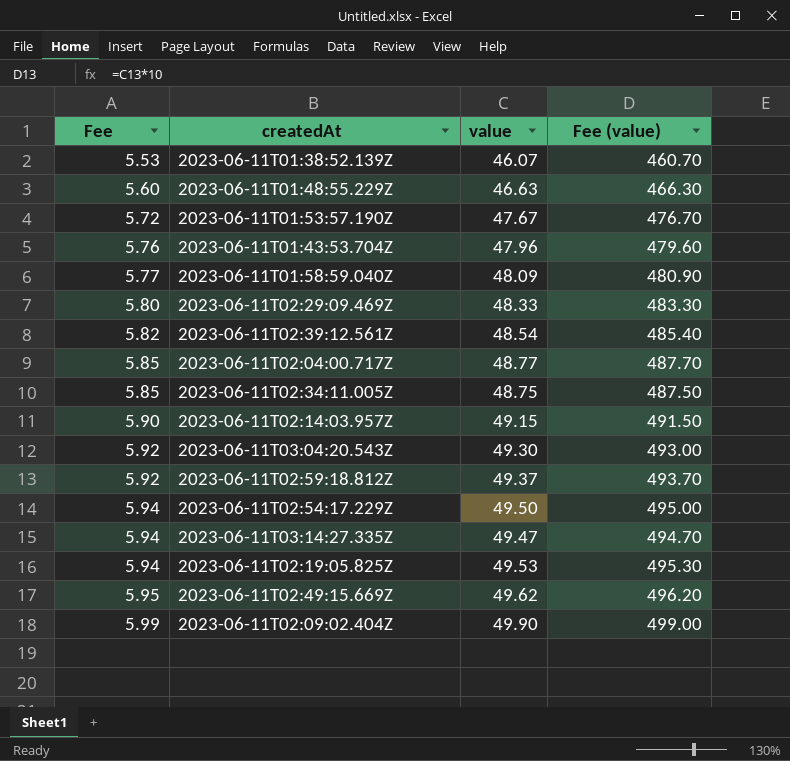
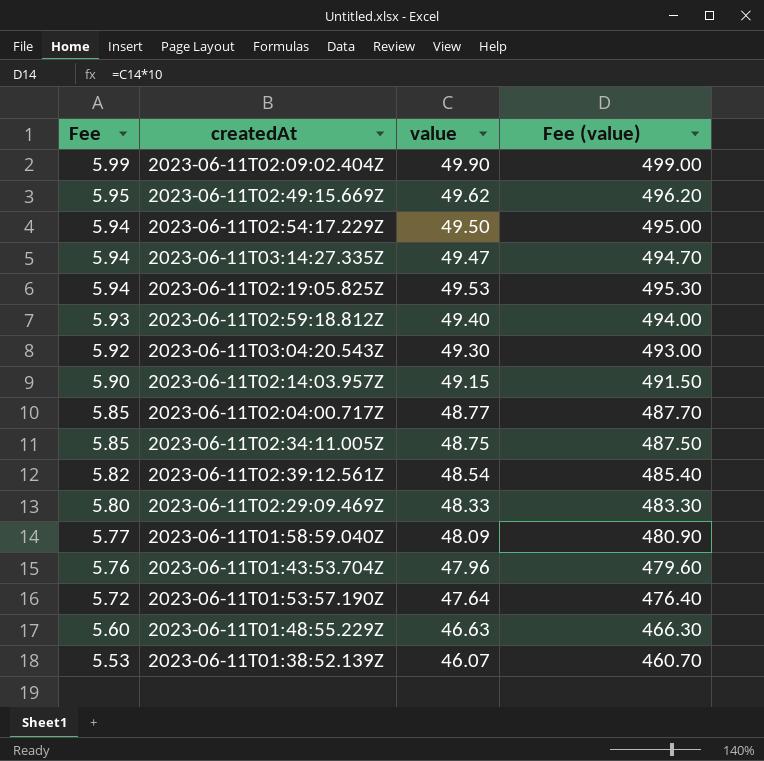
row order: Fee ascending -> Fee descending
2023-06-11T02:59:18.812Z | Fee: 5.92 -> 5.93
2023-06-11T02:59:18.812Z | value: 49.37 -> 49.40
2023-06-11T02:59:18.812Z | Fee (value): 493.70 -> 494.00
2023-06-11T01:53:57.190Z | value: 47.67 -> 47.64
2023-06-11T01:53:57.190Z | Fee (value): 476.70 -> 476.40

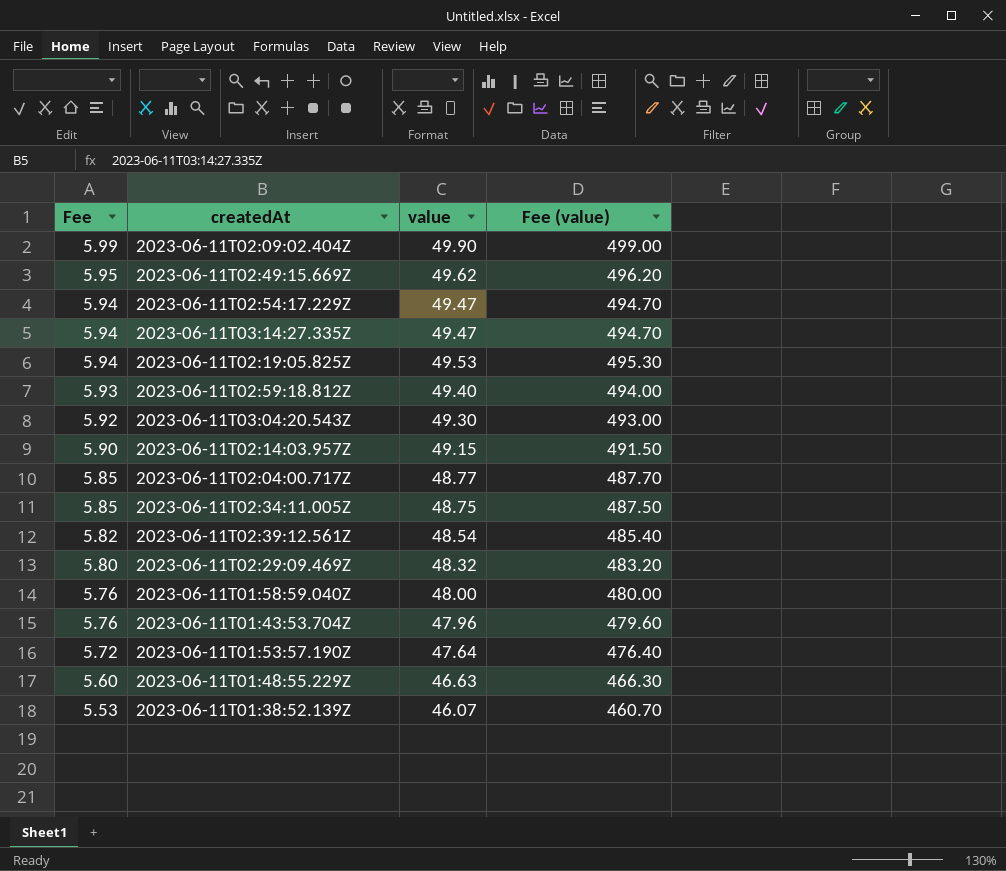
2023-06-11T02:54:17.229Z | value: 49.50 -> 49.47
2023-06-11T02:54:17.229Z | Fee (value): 495.00 -> 494.70
2023-06-11T02:29:09.469Z | value: 48.33 -> 48.32
2023-06-11T02:29:09.469Z | Fee (value): 483.30 -> 483.20
2023-06-11T01:58:59.040Z | Fee: 5.77 -> 5.76
2023-06-11T01:58:59.040Z | value: 48.09 -> 48.00
2023-06-11T01:58:59.040Z | Fee (value): 480.90 -> 480.00

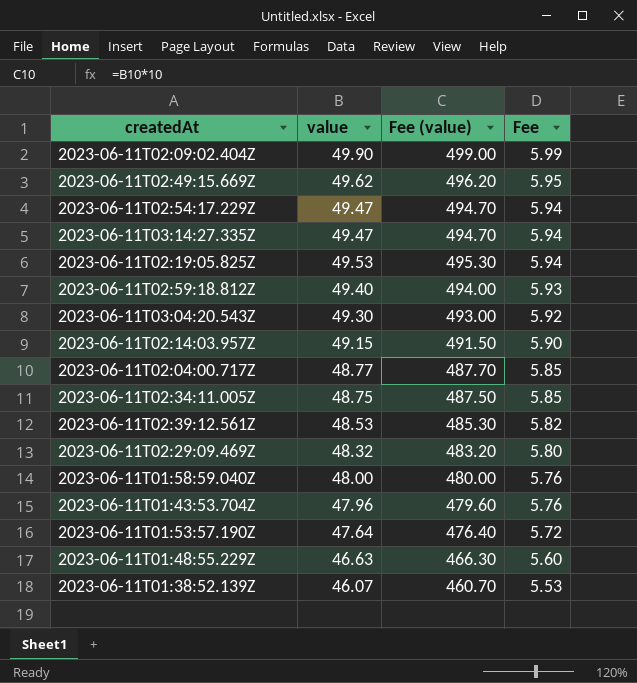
column Fee | position: 1 -> 4
2023-06-11T02:39:12.561Z | value: 48.54 -> 48.53
2023-06-11T02:39:12.561Z | Fee (value): 485.40 -> 485.30

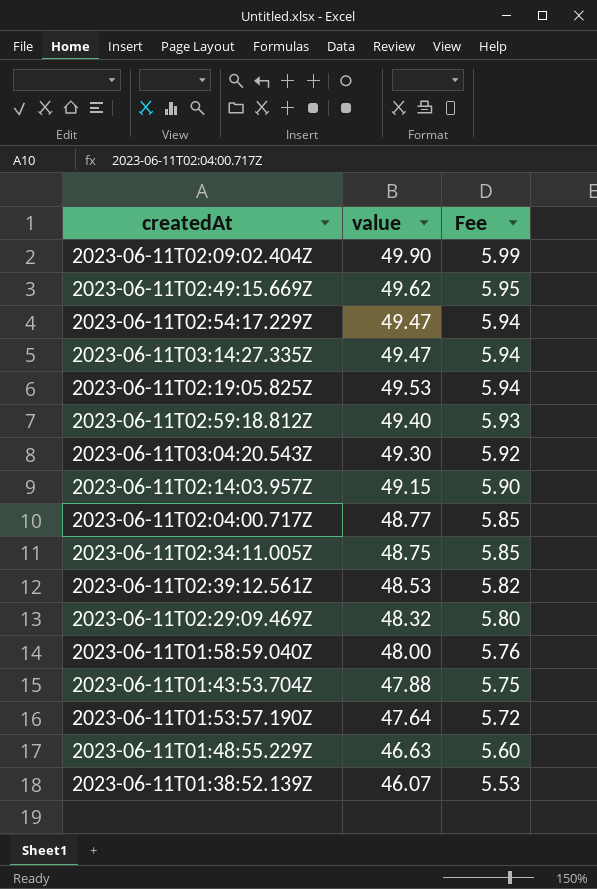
column Fee (value) | formula: [value] * 10 -> none
2023-06-11T01:43:53.704Z | value: 47.96 -> 47.88
2023-06-11T01:43:53.704Z | Fee: 5.76 -> 5.75

